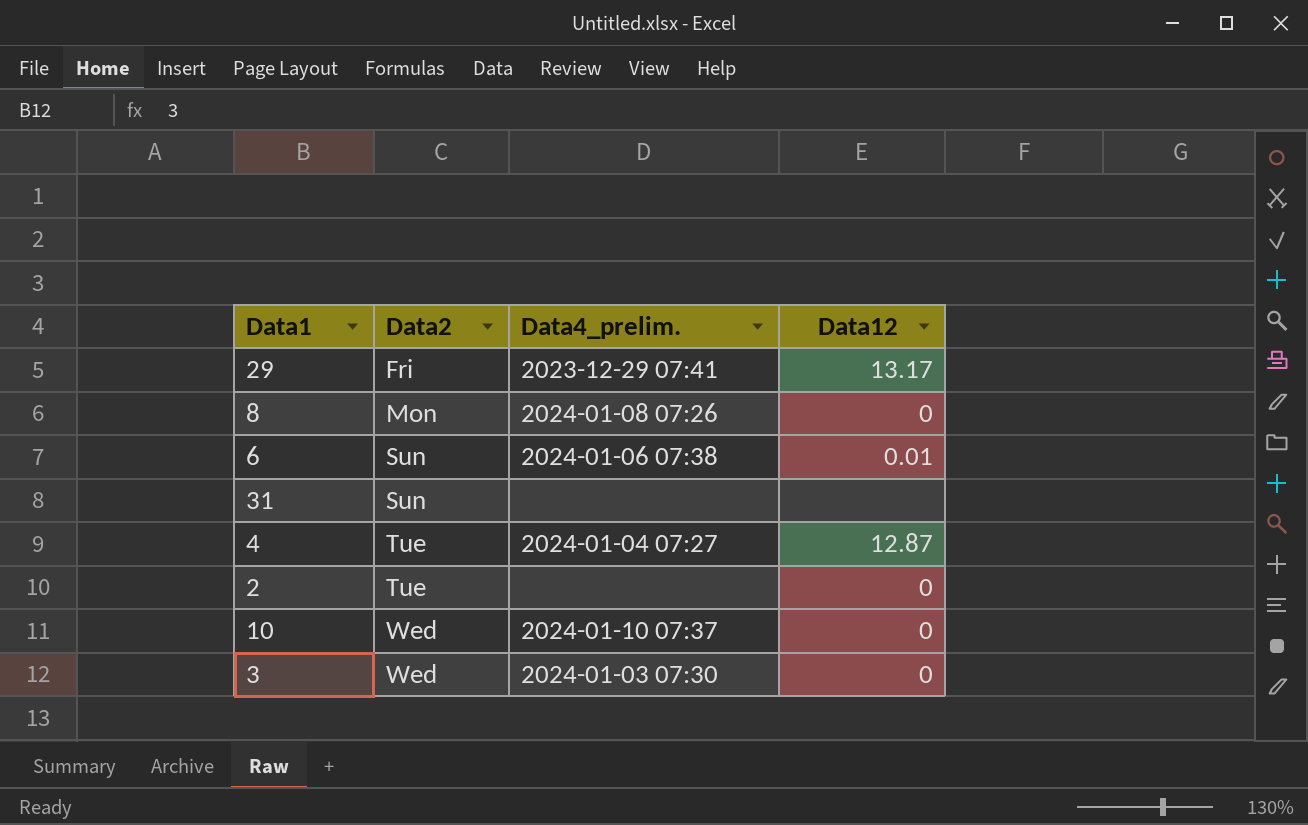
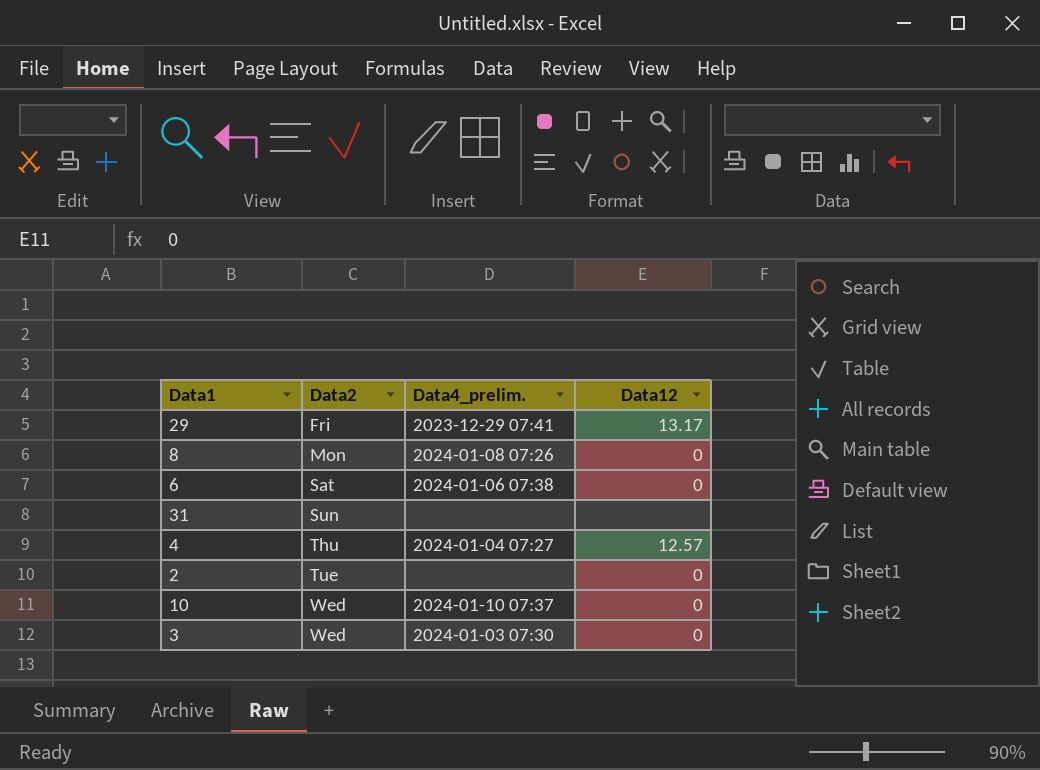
6 | Data2: Sun -> Sat
6 | Data12: 0.01 -> 0
4 | Data2: Tue -> Thu
4 | Data12: 12.87 -> 12.57

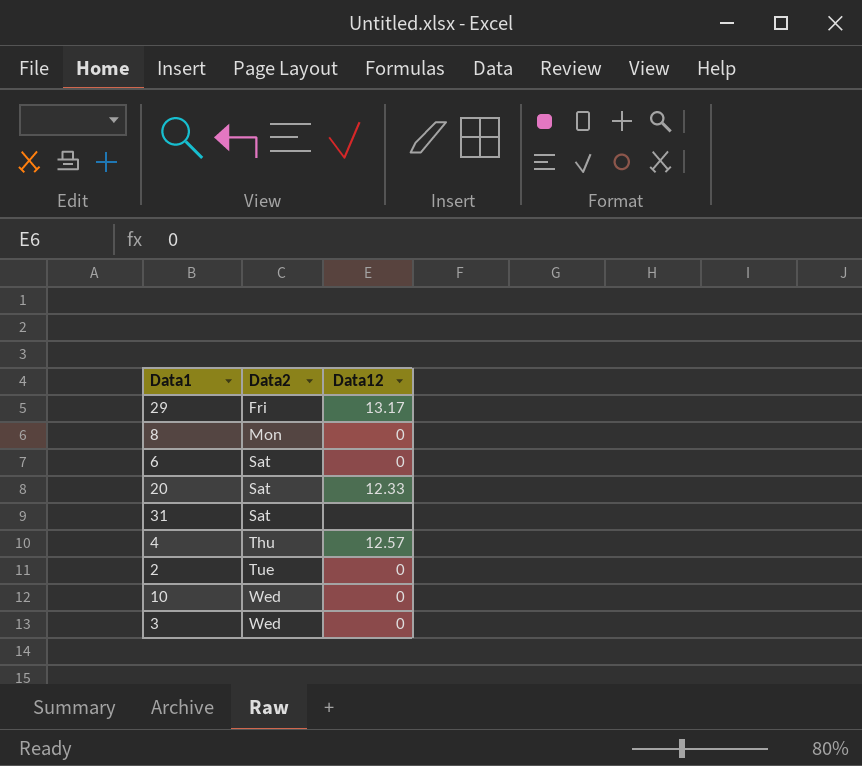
column Data4_prelim. | position: 3 -> none
row 20: none -> Sat | 12.33
31 | Data2: Sun -> Sat

